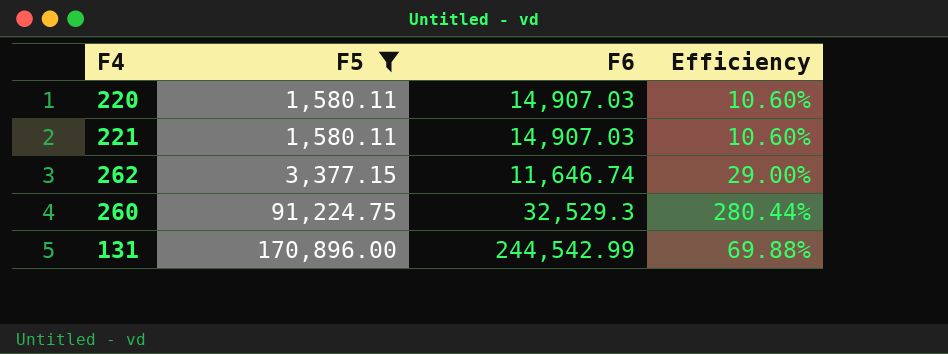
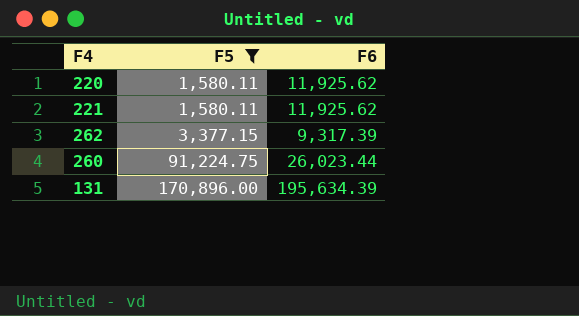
column Efficiency | formula: [F5] / [F6] -> none
220 | F6: 14,907.03 -> 11,925.62
221 | F6: 14,907.03 -> 11,925.62
262 | F6: 11,646.74 -> 9,317.39
260 | F6: 32,529.3 -> 26,023.44
131 | F6: 244,542.99 -> 195,634.39

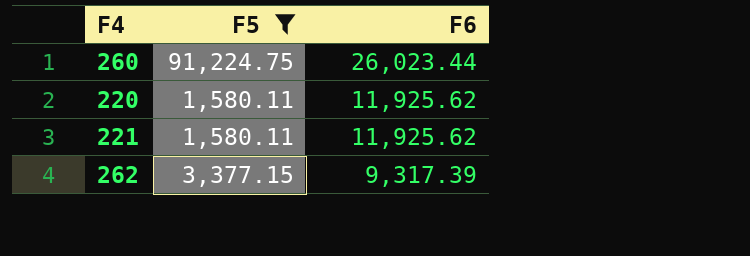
row order: F5 ascending -> F6 descending
row 131: 170,896.00 | 195,634.39 -> none

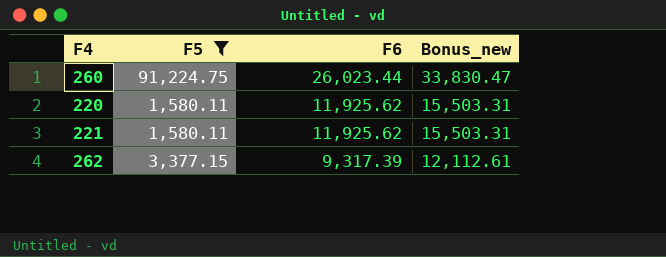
column Bonus_new | formula: none -> [F6] * 1.3

